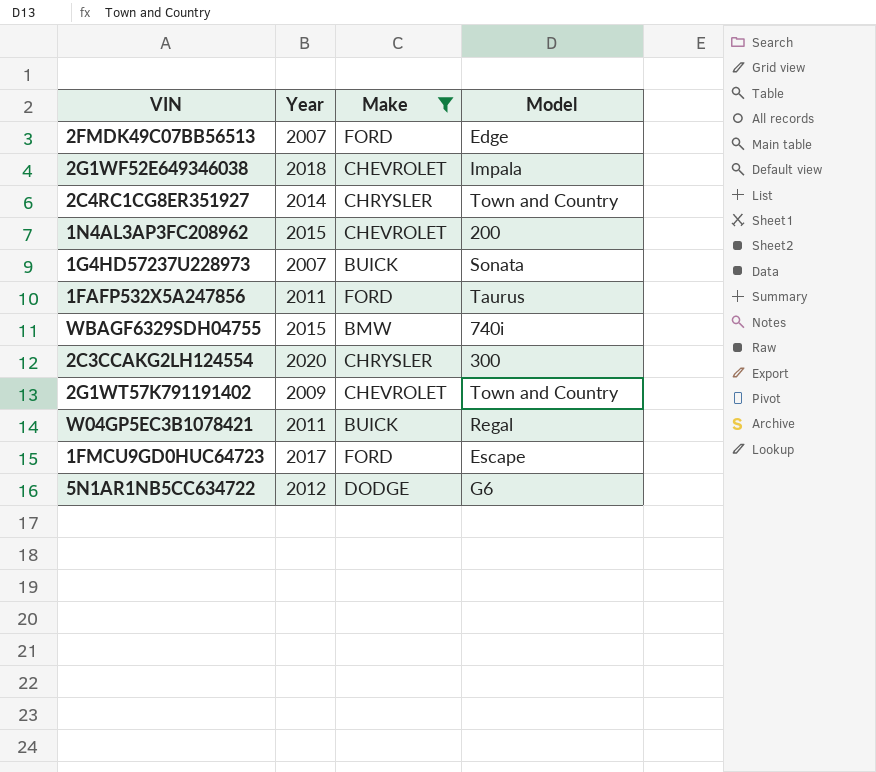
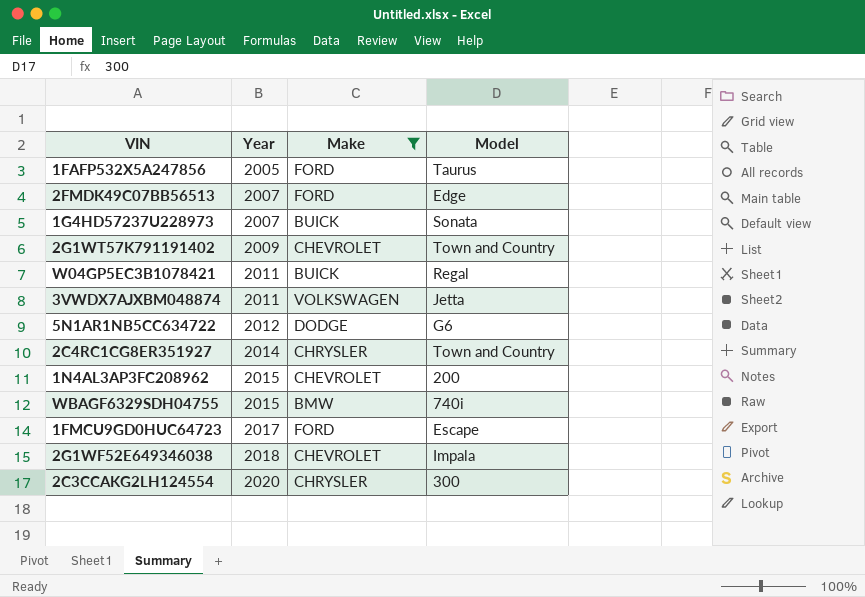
row order: none -> Year ascending
1FAFP532X5A247856 | Year: 2011 -> 2005
row 3VWDX7AJXBM048874: none -> 2011 | VOLKSWAGEN | Jetta

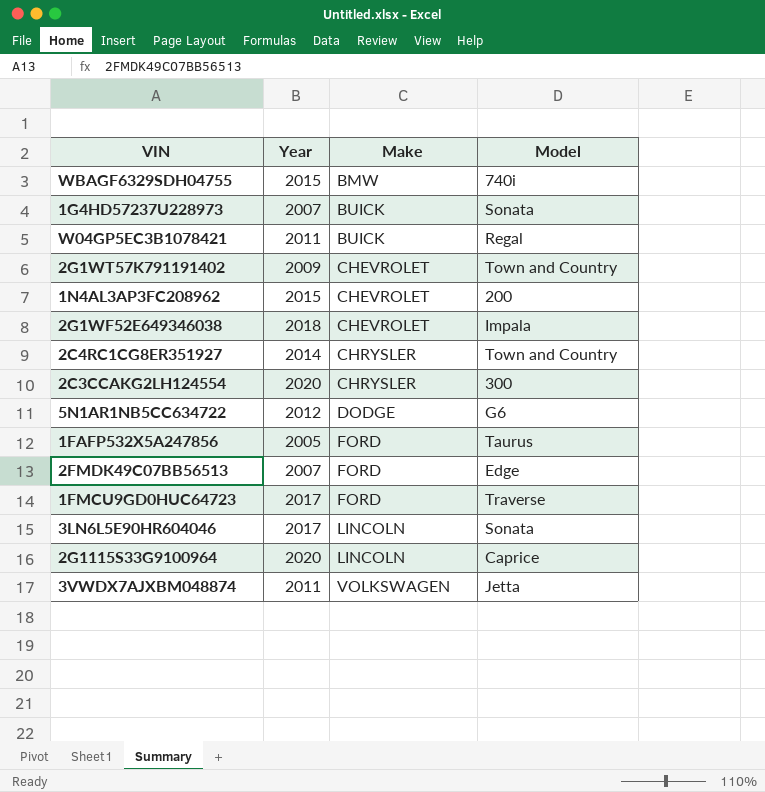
filter: Make != LINCOLN -> none
row order: Year ascending -> Make ascending
1FMCU9GD0HUC64723 | Model: Escape -> Traverse

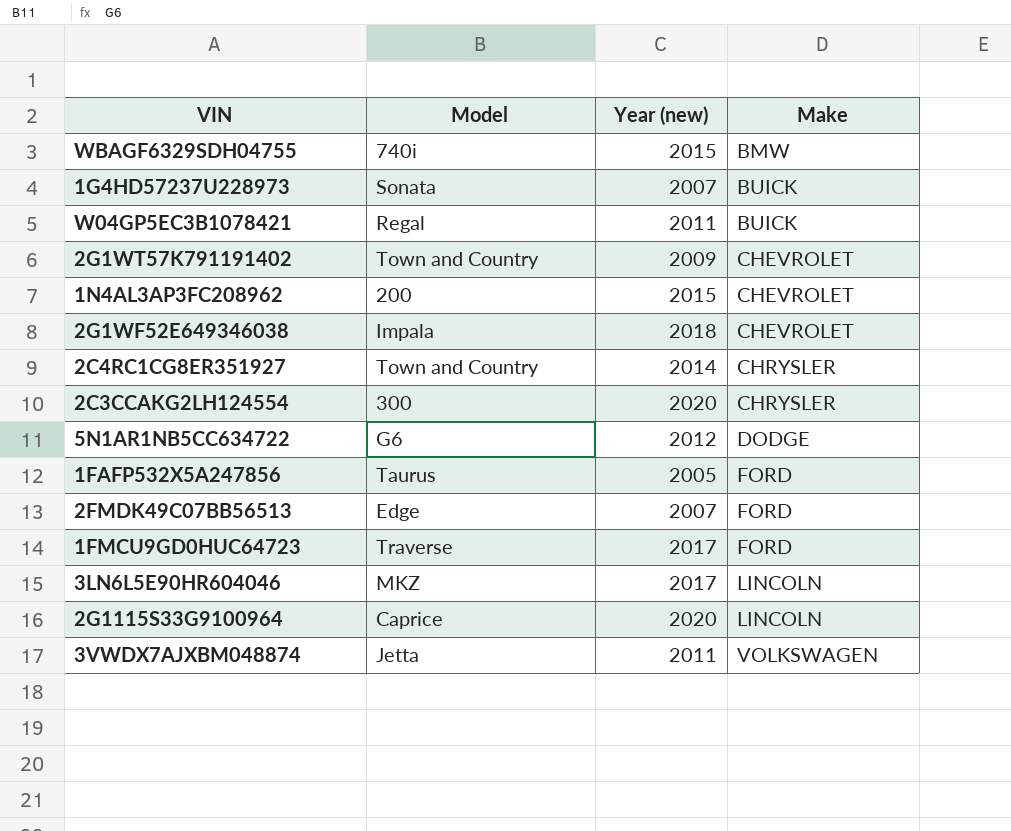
column Model | position: 4 -> 2
column name: Year -> Year (new)
3LN6L5E90HR604046 | Model: Sonata -> MKZ

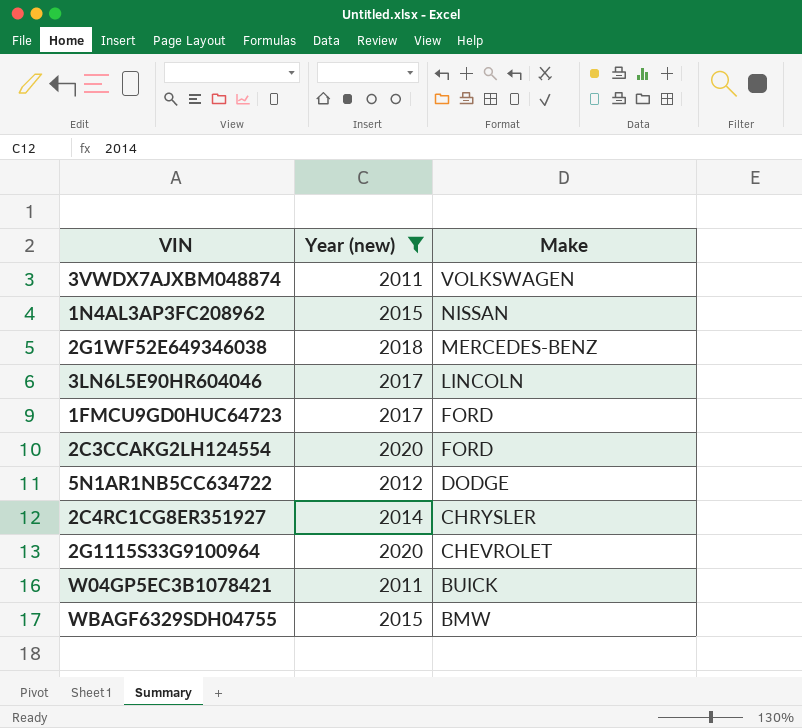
filter: none -> Year (new) >= 2011
row order: Make ascending -> Make descending
column Model | position: 2 -> none
1N4AL3AP3FC208962 | Make: CHEVROLET -> NISSAN
2G1WF52E649346038 | Make: CHEVROLET -> MERCEDES-BENZ
2C3CCAKG2LH124554 | Make: CHRYSLER -> FORD
2G1115S33G9100964 | Make: LINCOLN -> CHEVROLET

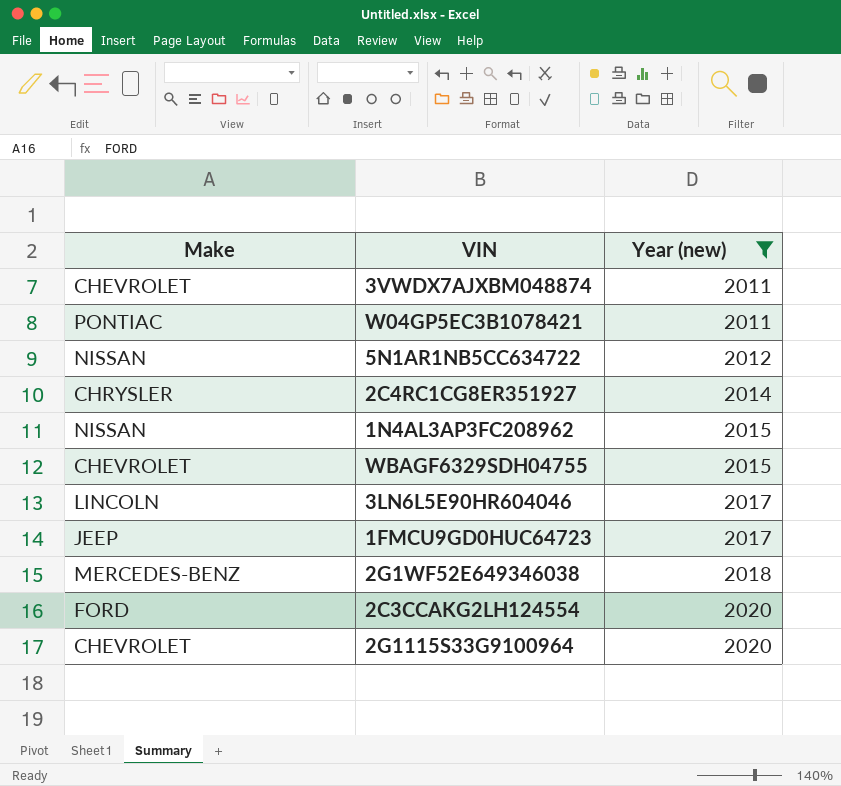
row order: Make descending -> Year (new) ascending
column Make | position: 3 -> 1
3VWDX7AJXBM048874 | Make: VOLKSWAGEN -> CHEVROLET
W04GP5EC3B1078421 | Make: BUICK -> PONTIAC
5N1AR1NB5CC634722 | Make: DODGE -> NISSAN
WBAGF6329SDH04755 | Make: BMW -> CHEVROLET
1FMCU9GD0HUC64723 | Make: FORD -> JEEP

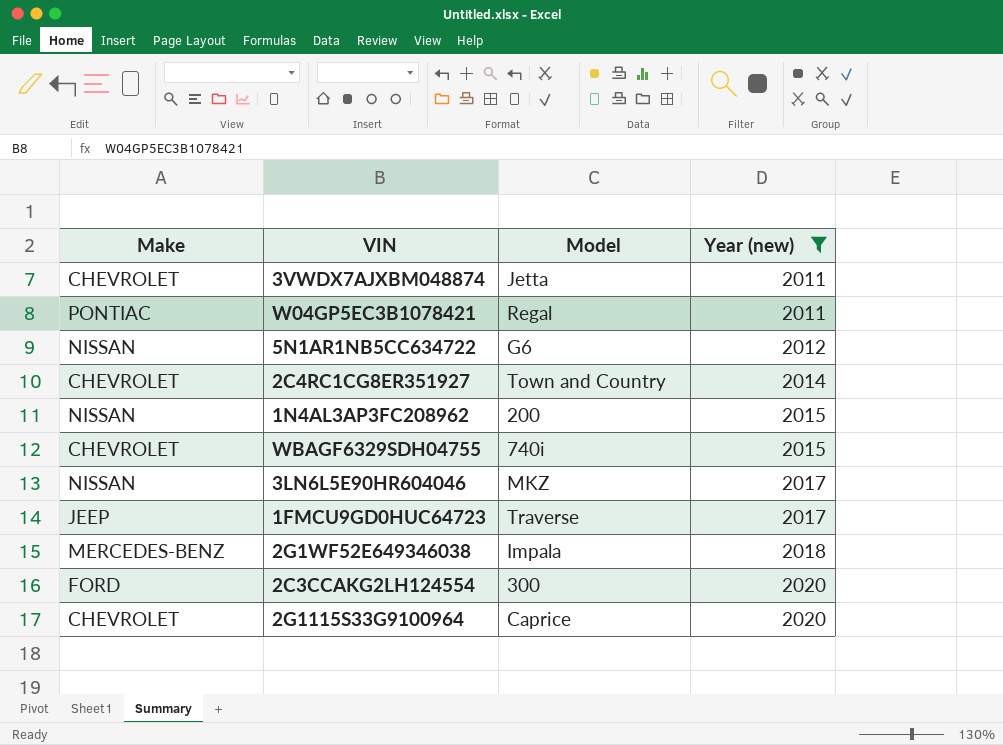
column Model | position: none -> 3
2C4RC1CG8ER351927 | Make: CHRYSLER -> CHEVROLET
3LN6L5E90HR604046 | Make: LINCOLN -> NISSAN

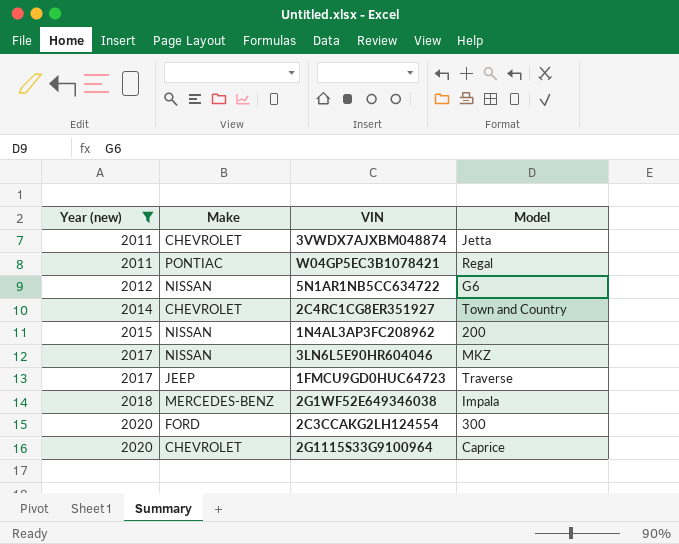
column Year (new) | position: 4 -> 1
row WBAGF6329SDH04755: CHEVROLET | 740i | 2015 -> none

